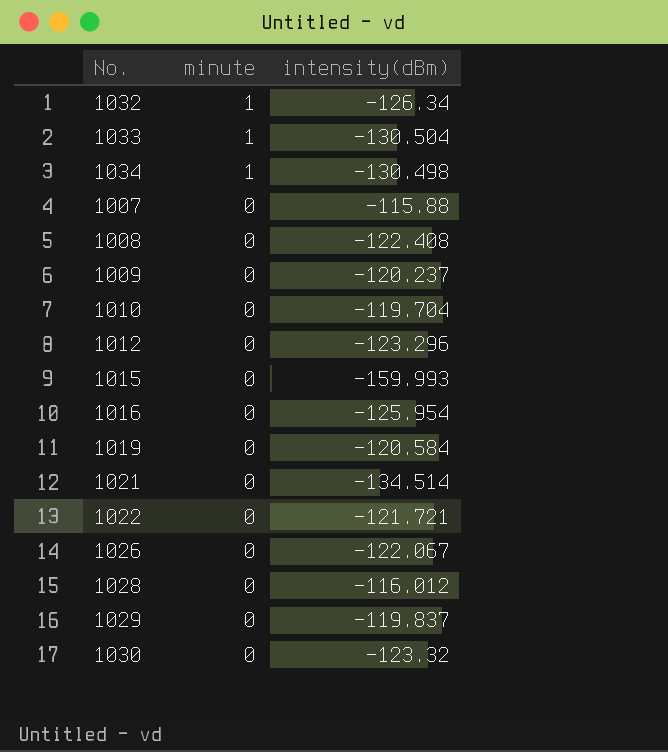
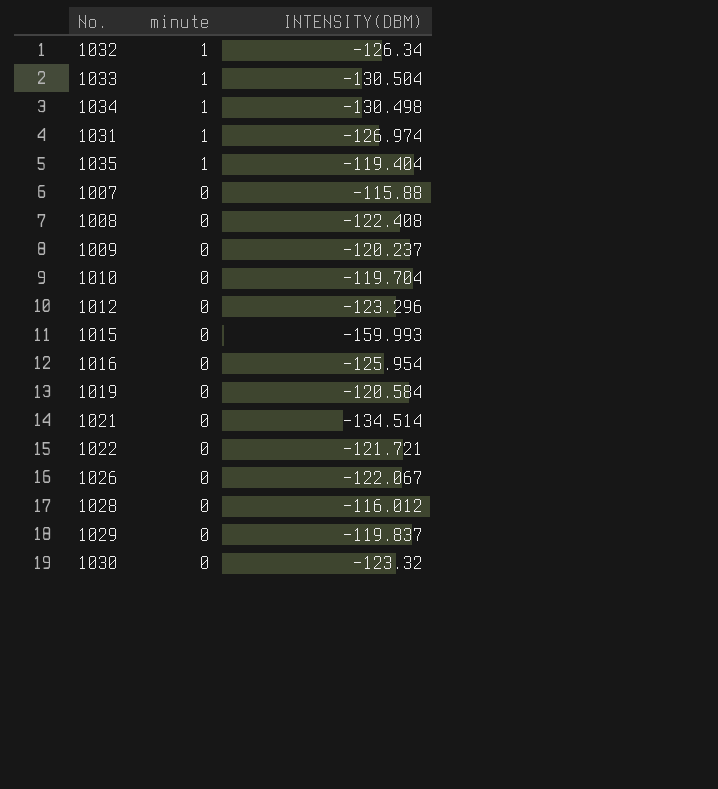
column name: intensity(dBm) -> INTENSITY(DBM)
row 1031: none -> 1 | -126.974
row 1035: none -> 1 | -119.404

